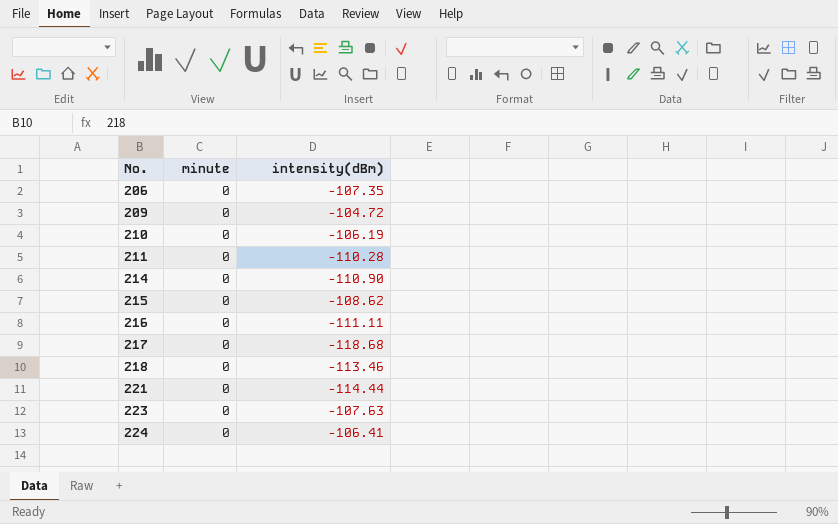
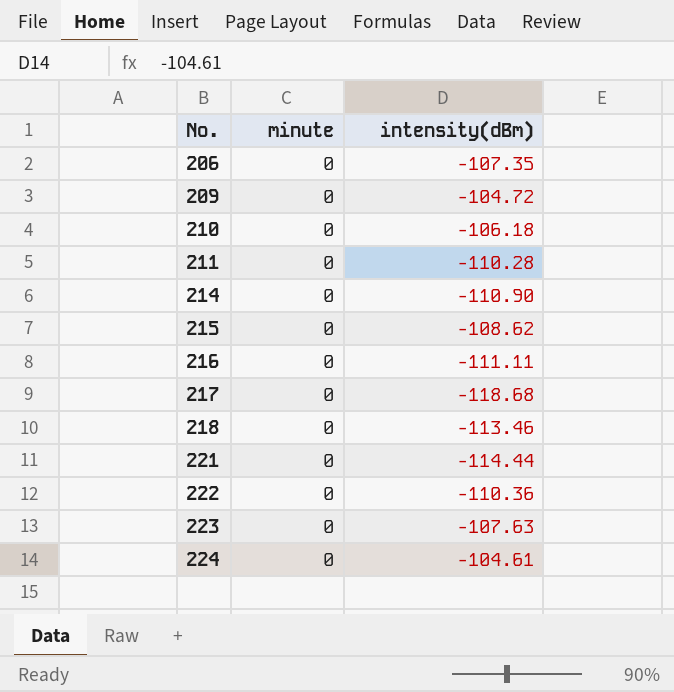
210 | intensity(dBm): -106.19 -> -106.18
row 222: none -> 0 | -110.36
224 | intensity(dBm): -106.41 -> -104.61

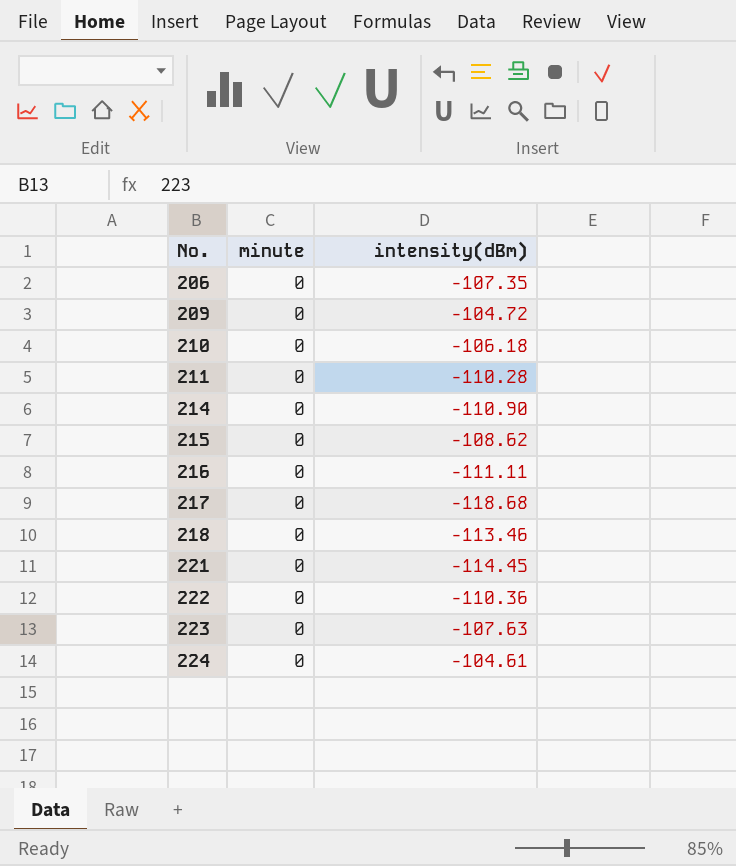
221 | intensity(dBm): -114.44 -> -114.45

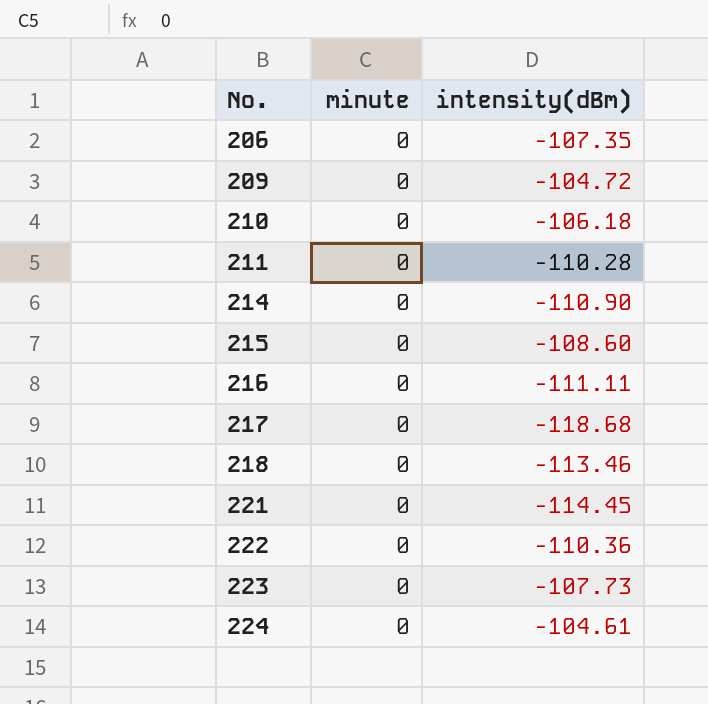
215 | intensity(dBm): -108.62 -> -108.60
223 | intensity(dBm): -107.63 -> -107.73

